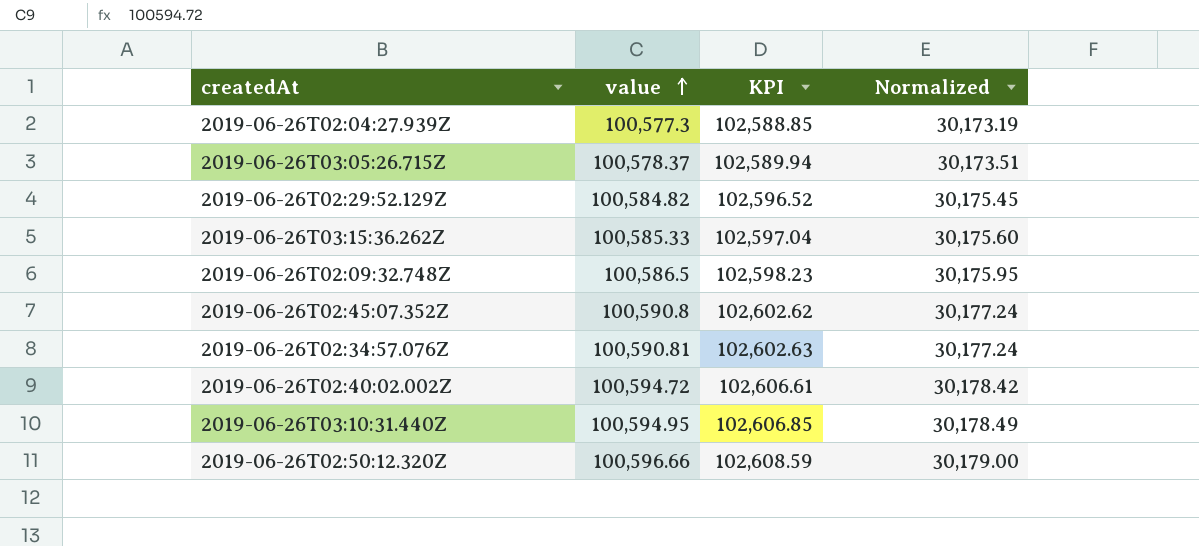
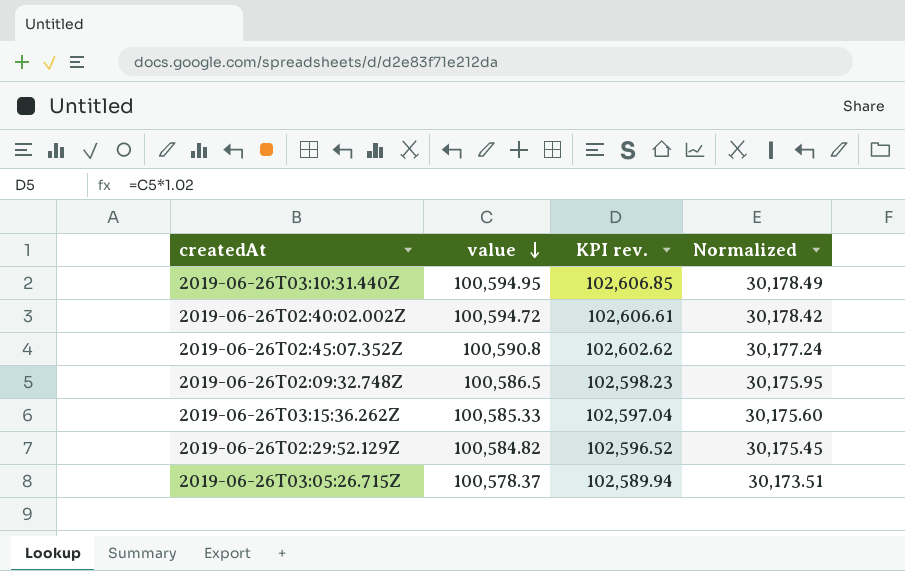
row order: value ascending -> value descending
column name: KPI -> KPI rev.
row 2019-06-26T02:04:27.939Z: 100,577.3 | 102,588.85 | 30,173.19 -> none
row 2019-06-26T02:34:57.076Z: 100,590.81 | 102,602.63 | 30,177.24 -> none
row 2019-06-26T02:50:12.320Z: 100,596.66 | 102,608.59 | 30,179.00 -> none

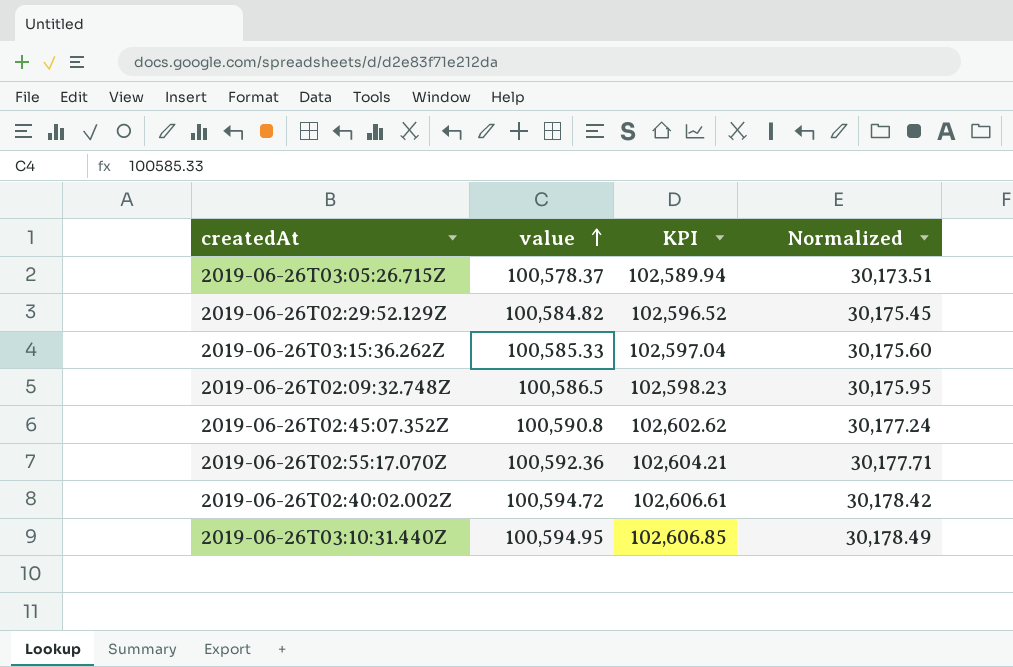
row order: value descending -> value ascending
column name: KPI rev. -> KPI
row 2019-06-26T02:55:17.070Z: none -> 100,592.36 | 102,604.21 | 30,177.71

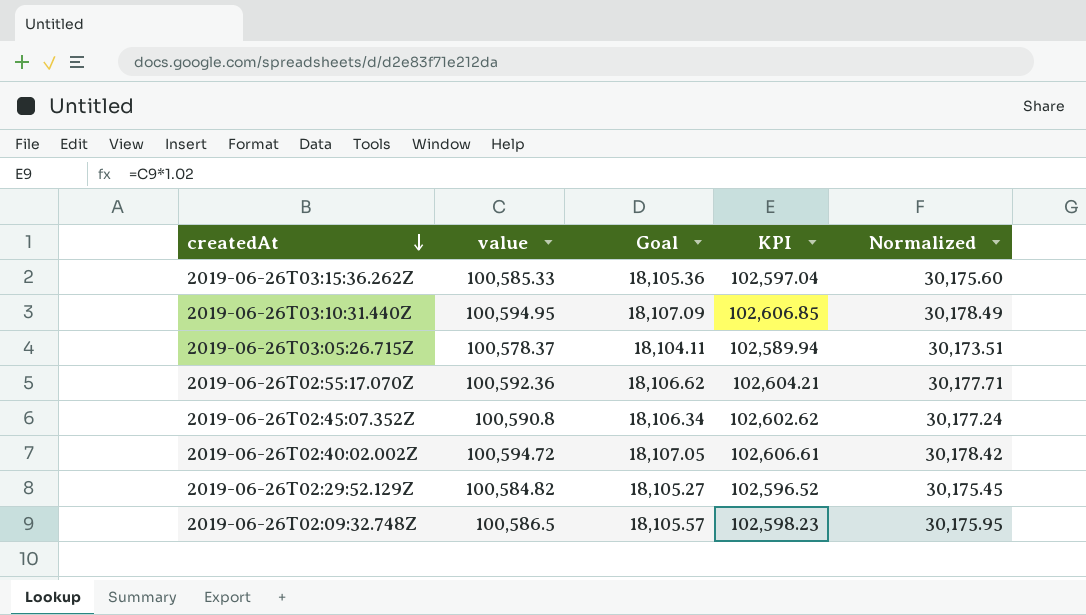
row order: value ascending -> createdAt descending
column Goal | formula: none -> [value] * 0.18

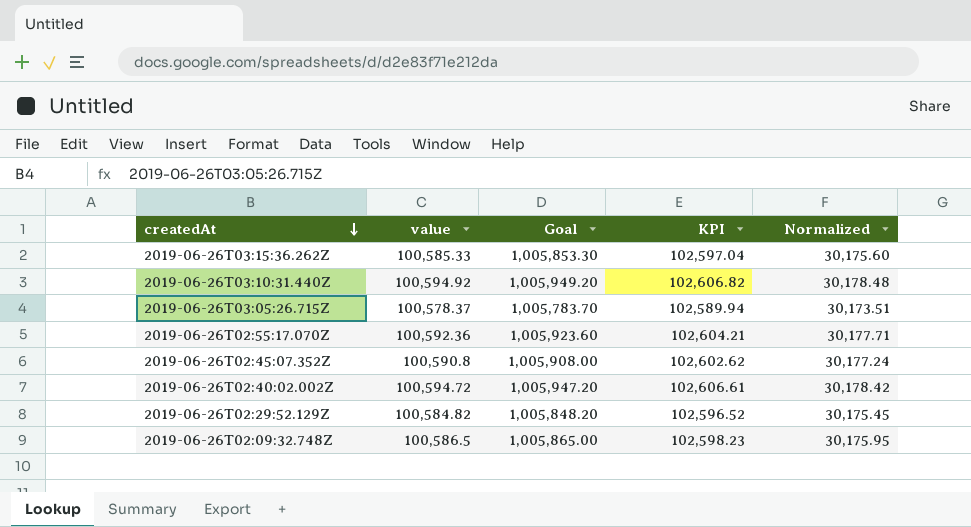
column Goal | formula: [value] * 0.18 -> [value] * 10
2019-06-26T03:10:31.440Z | value: 100,594.95 -> 100,594.92
2019-06-26T03:10:31.440Z | KPI: 102,606.85 -> 102,606.82
2019-06-26T03:10:31.440Z | Normalized: 30,178.49 -> 30,178.48

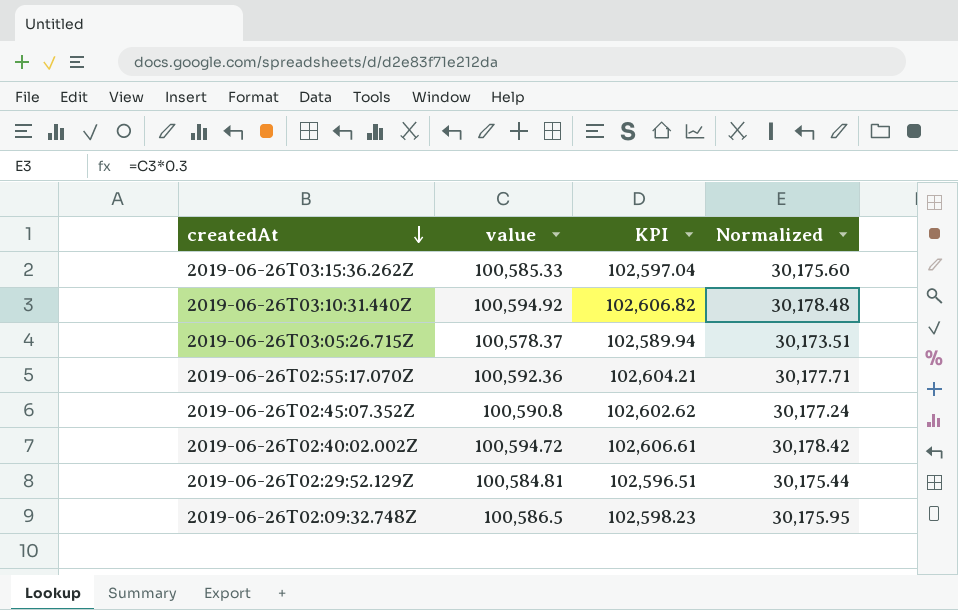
column Goal | formula: [value] * 10 -> none
2019-06-26T02:29:52.129Z | value: 100,584.82 -> 100,584.81
2019-06-26T02:29:52.129Z | KPI: 102,596.52 -> 102,596.51
2019-06-26T02:29:52.129Z | Normalized: 30,175.45 -> 30,175.44

